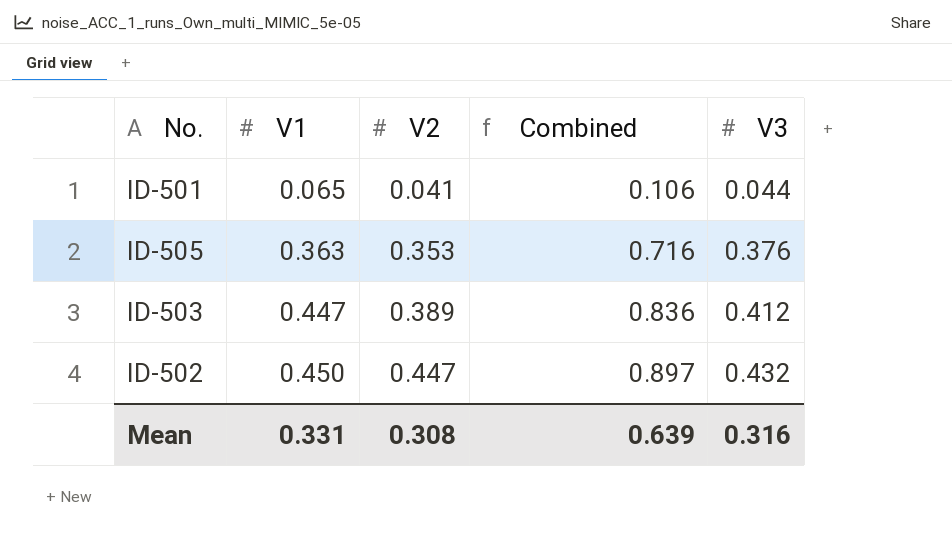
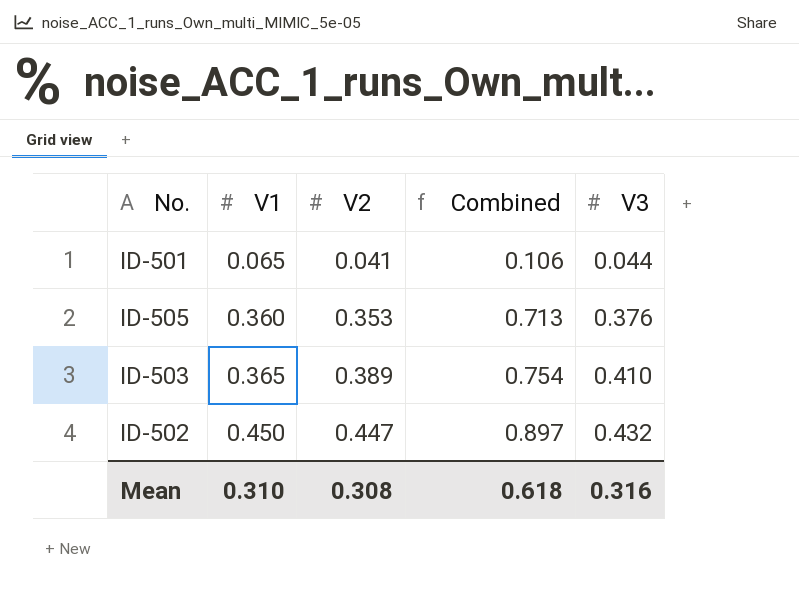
ID-505 | V1: 0.363 -> 0.360
ID-505 | Combined: 0.716 -> 0.713
ID-503 | V1: 0.447 -> 0.365
ID-503 | Combined: 0.836 -> 0.754
ID-503 | V3: 0.412 -> 0.410
Mean | V1: 0.331 -> 0.310
Mean | Combined: 0.639 -> 0.618

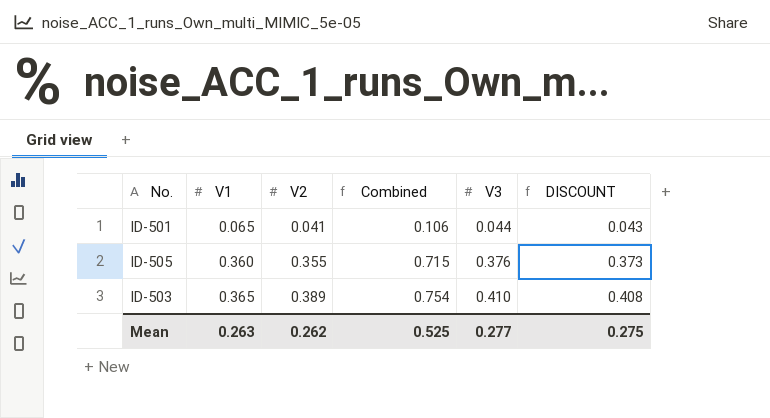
column DISCOUNT | formula: none -> [V2] * 1.05
row ID-502: 0.450 | 0.447 | 0.897 | 0.432 -> none
ID-505 | V2: 0.353 -> 0.355
ID-505 | Combined: 0.713 -> 0.715
Mean | V1: 0.310 -> 0.263
Mean | V2: 0.308 -> 0.262
Mean | Combined: 0.618 -> 0.525
Mean | V3: 0.316 -> 0.277

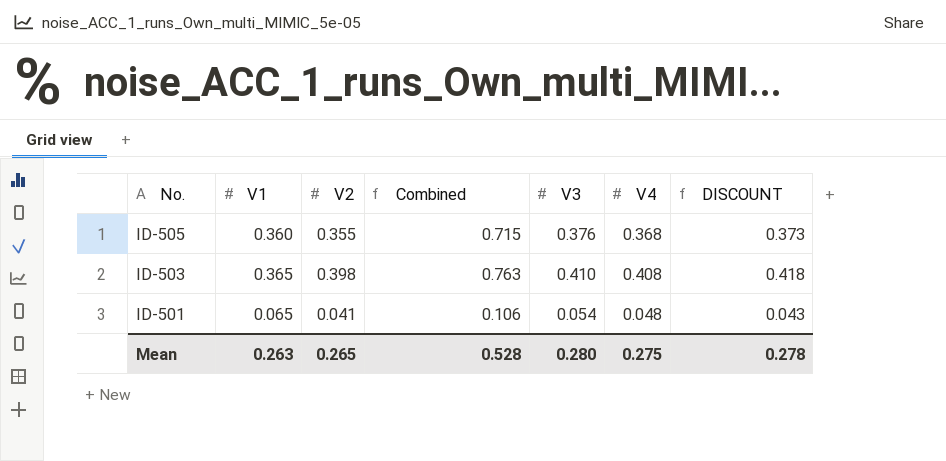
row order: V1 ascending -> No. descending
column V4 | position: none -> 6
ID-503 | V2: 0.389 -> 0.398
ID-503 | Combined: 0.754 -> 0.763
ID-503 | DISCOUNT: 0.408 -> 0.418
ID-501 | V3: 0.044 -> 0.054
Mean | V2: 0.262 -> 0.265
Mean | Combined: 0.525 -> 0.528
Mean | V3: 0.277 -> 0.280
Mean | DISCOUNT: 0.275 -> 0.278

